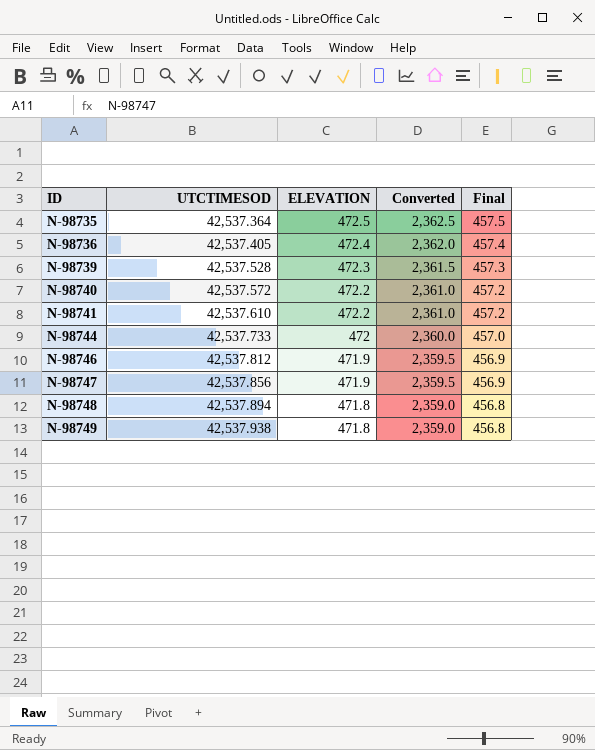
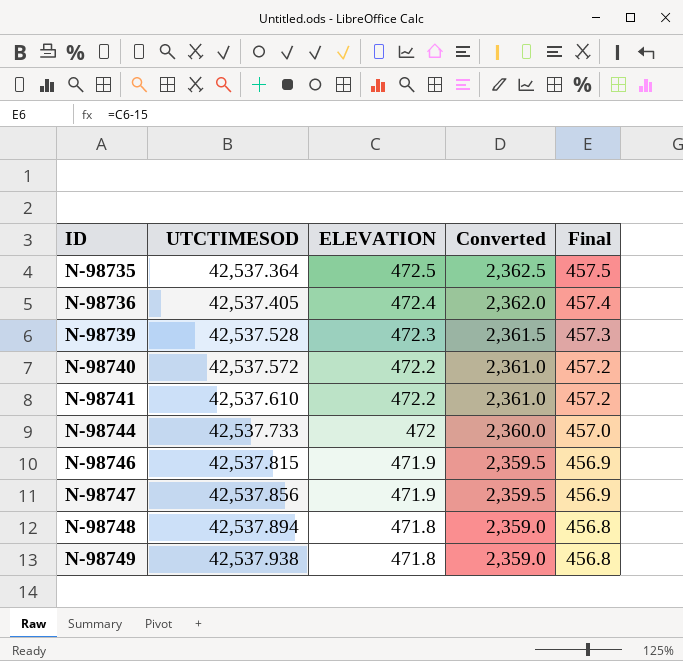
N-98746 | UTCTIMESOD: 42,537.812 -> 42,537.815

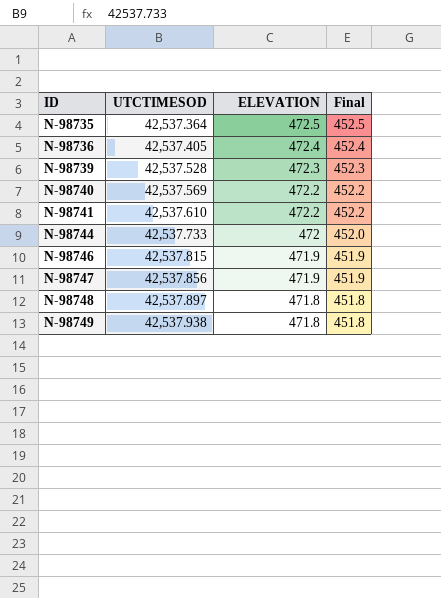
column Converted | formula: [ELEVATION] * 5 -> none
column Final | formula: [ELEVATION] - 15 -> [ELEVATION] - 20
N-98740 | UTCTIMESOD: 42,537.572 -> 42,537.569
N-98748 | UTCTIMESOD: 42,537.894 -> 42,537.897

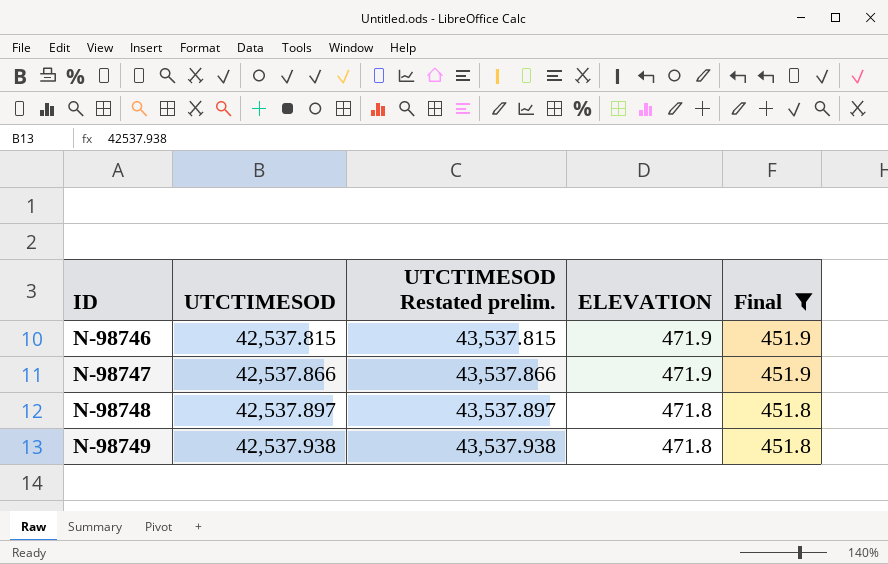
filter: none -> Final <= 451.9
column UTCTIMESOD Restated prelim. | formula: none -> [UTCTIMESOD] + 1000
N-98747 | UTCTIMESOD: 42,537.856 -> 42,537.866

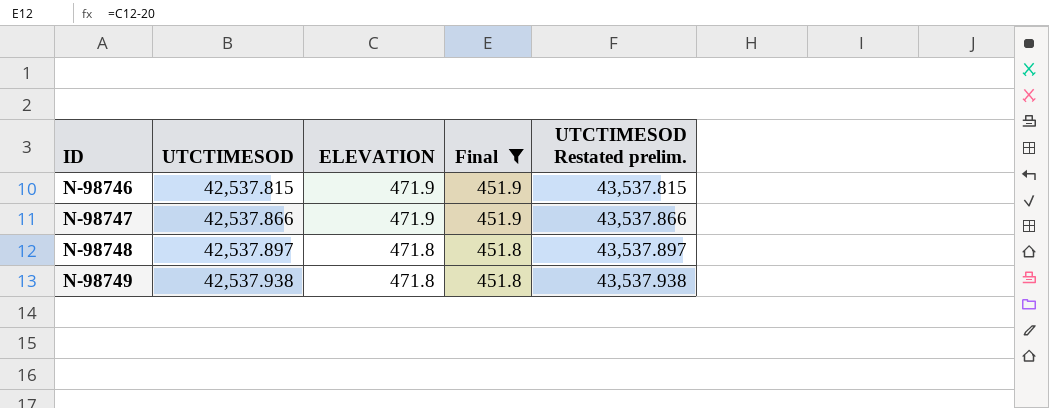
column UTCTIMESOD Restated prelim. | position: 3 -> 5

